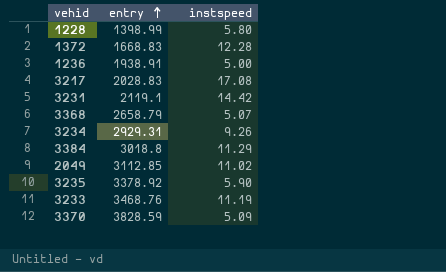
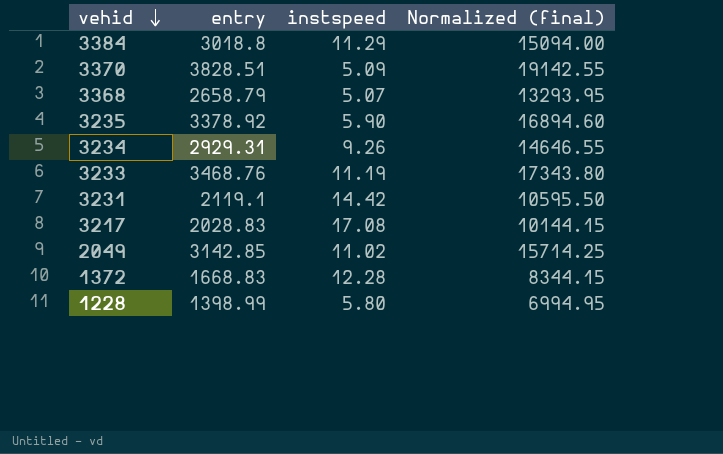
row order: entry ascending -> vehid descending
column Normalized (final) | formula: none -> [entry] * 5
row 1236: 1938.91 | 5.00 -> none
3370 | entry: 3828.59 -> 3828.51
2049 | entry: 3112.85 -> 3142.85

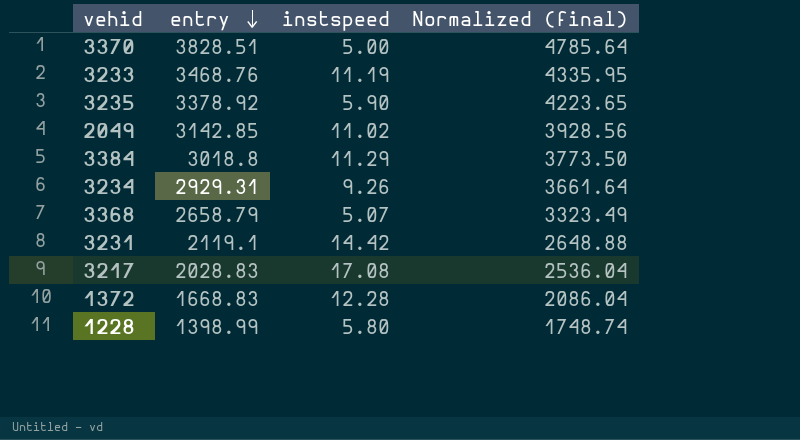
row order: vehid descending -> entry descending
column Normalized (final) | formula: [entry] * 5 -> [entry] * 1.25
3370 | instspeed: 5.09 -> 5.00

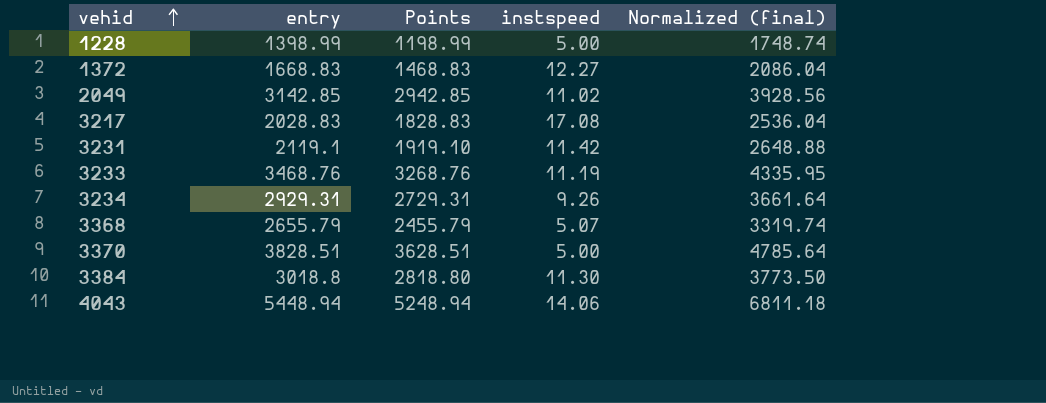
row order: entry descending -> vehid ascending
column Points | formula: none -> [entry] - 200
row 3235: 3378.92 | 5.90 | 4223.65 -> none
1228 | instspeed: 5.80 -> 5.00
1372 | instspeed: 12.28 -> 12.27
3231 | instspeed: 14.42 -> 11.42
3368 | entry: 2658.79 -> 2655.79
3368 | Normalized (final): 3323.49 -> 3319.74
3384 | instspeed: 11.29 -> 11.30
row 4043: none -> 5448.94 | 5248.94 | 14.06 | 6811.18

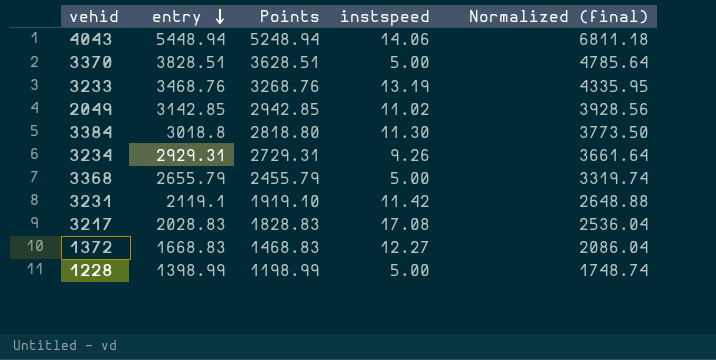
row order: vehid ascending -> entry descending
3233 | instspeed: 11.19 -> 13.19
3368 | instspeed: 5.07 -> 5.00

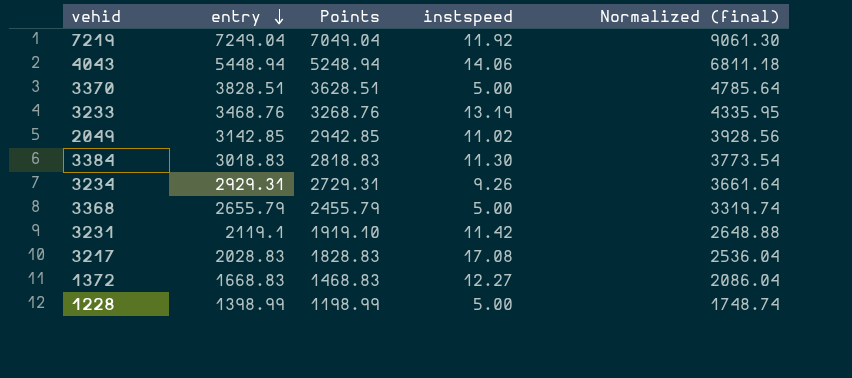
row 7219: none -> 7249.04 | 7049.04 | 11.92 | 9061.30
3384 | entry: 3018.8 -> 3018.83
3384 | Points: 2818.80 -> 2818.83
3384 | Normalized (final): 3773.50 -> 3773.54

